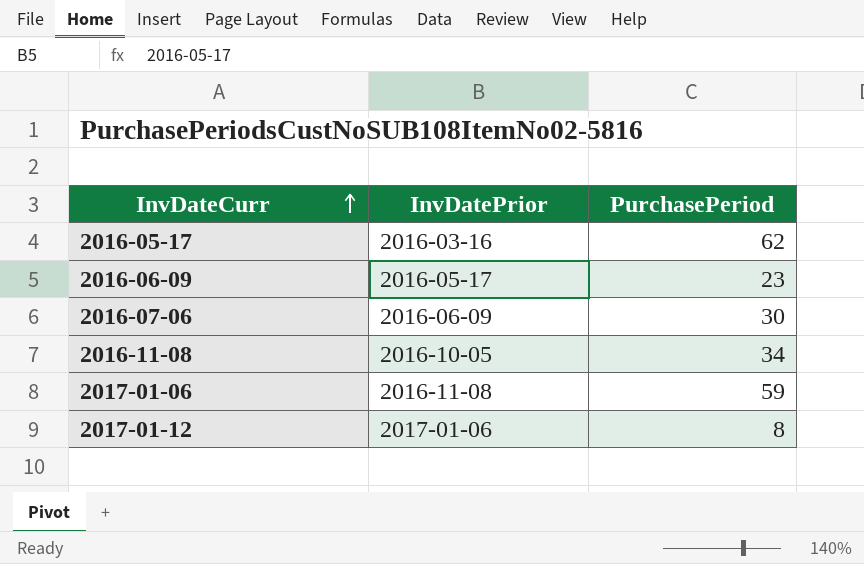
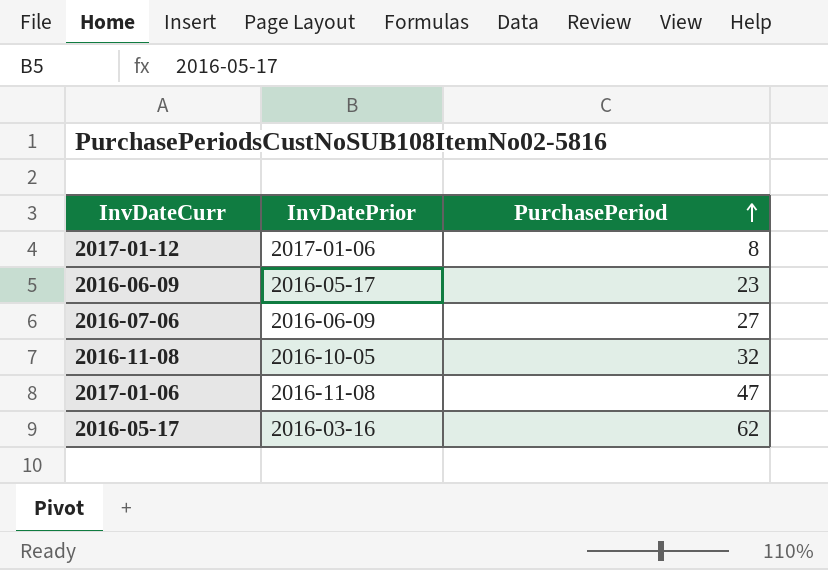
row order: InvDateCurr ascending -> PurchasePeriod ascending
2016-07-06 | PurchasePeriod: 30 -> 27
2016-11-08 | PurchasePeriod: 34 -> 32
2017-01-06 | PurchasePeriod: 59 -> 47

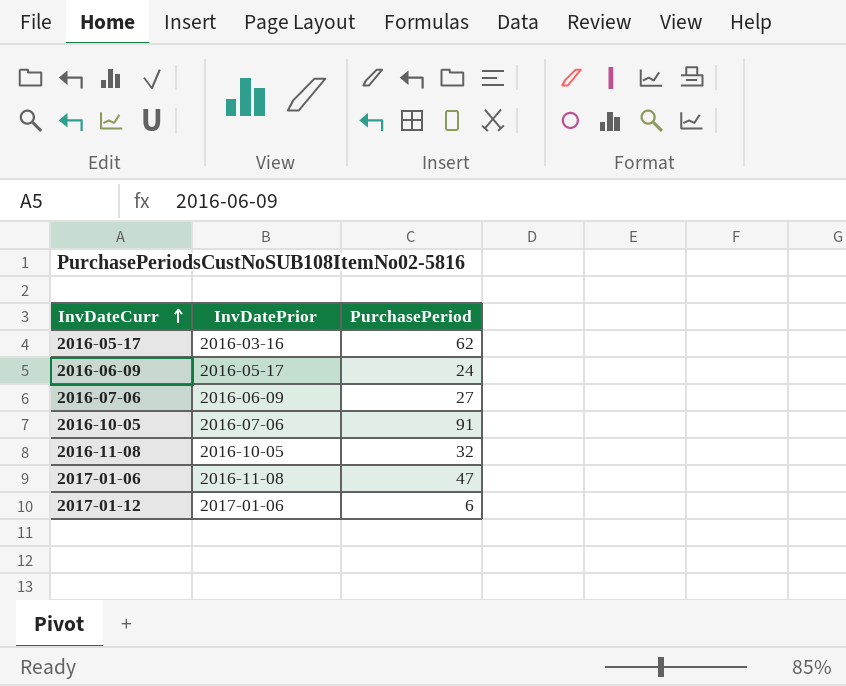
row order: PurchasePeriod ascending -> InvDateCurr ascending
2016-06-09 | PurchasePeriod: 23 -> 24
row 2016-10-05: none -> 2016-07-06 | 91
2017-01-12 | PurchasePeriod: 8 -> 6

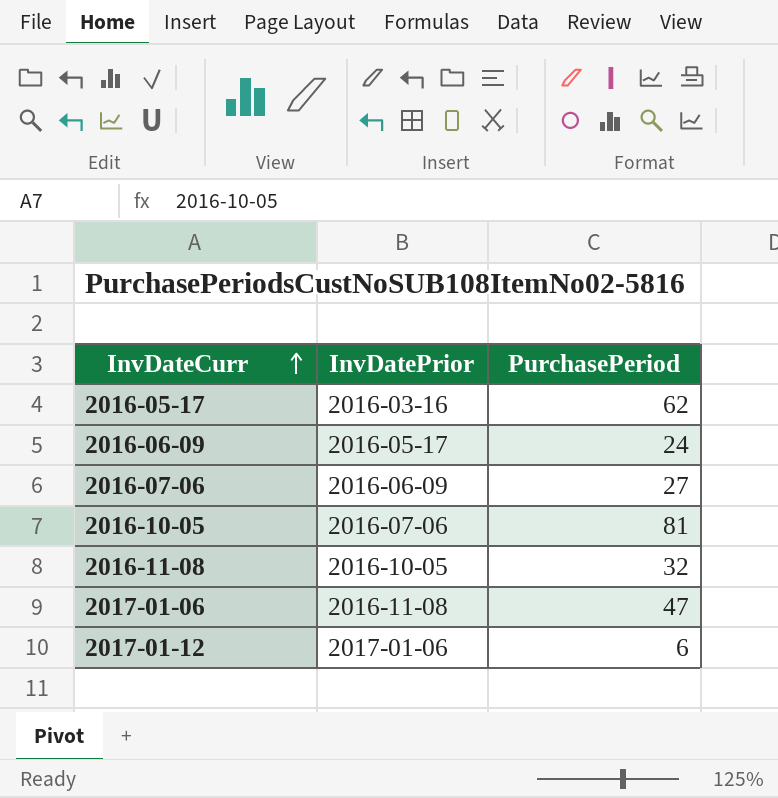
2016-10-05 | PurchasePeriod: 91 -> 81

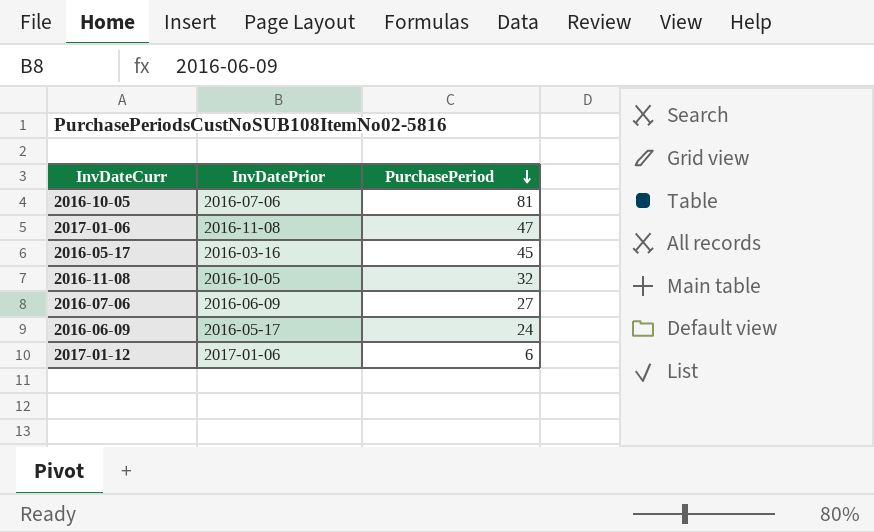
row order: InvDateCurr ascending -> PurchasePeriod descending
2016-05-17 | PurchasePeriod: 62 -> 45

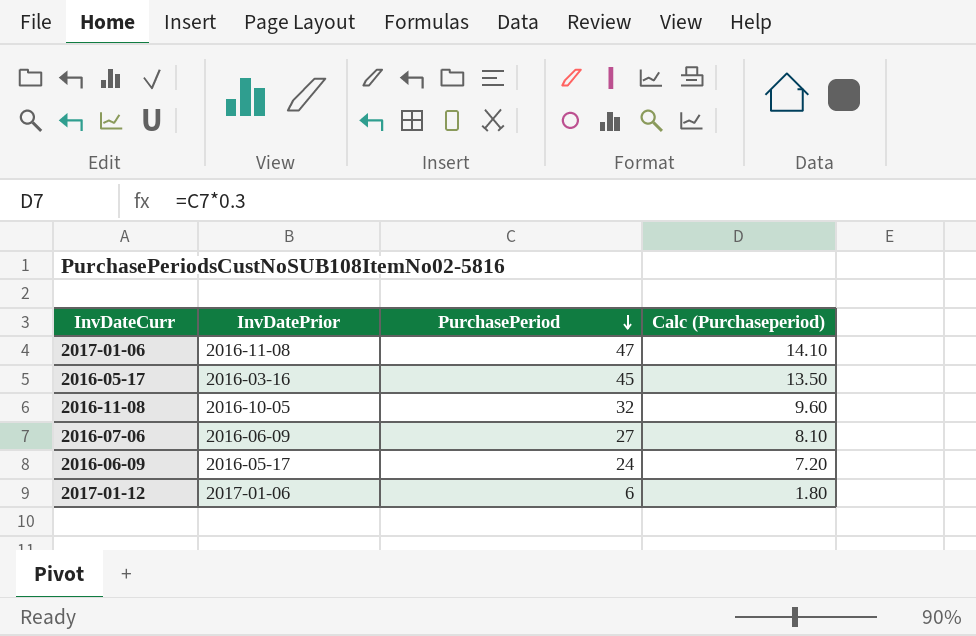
column Calc (Purchaseperiod) | formula: none -> [PurchasePeriod] * 0.3
row 2016-10-05: 2016-07-06 | 81 -> none

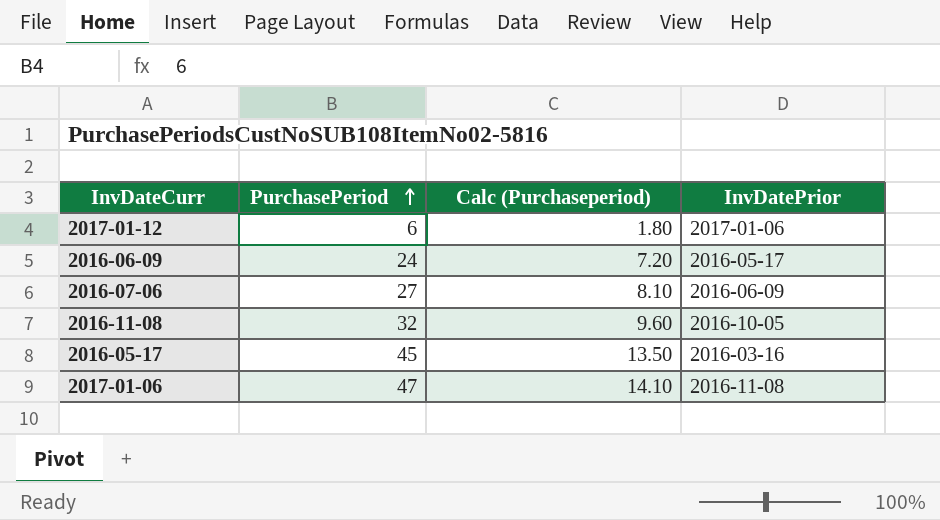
row order: PurchasePeriod descending -> PurchasePeriod ascending
column InvDatePrior | position: 2 -> 4

